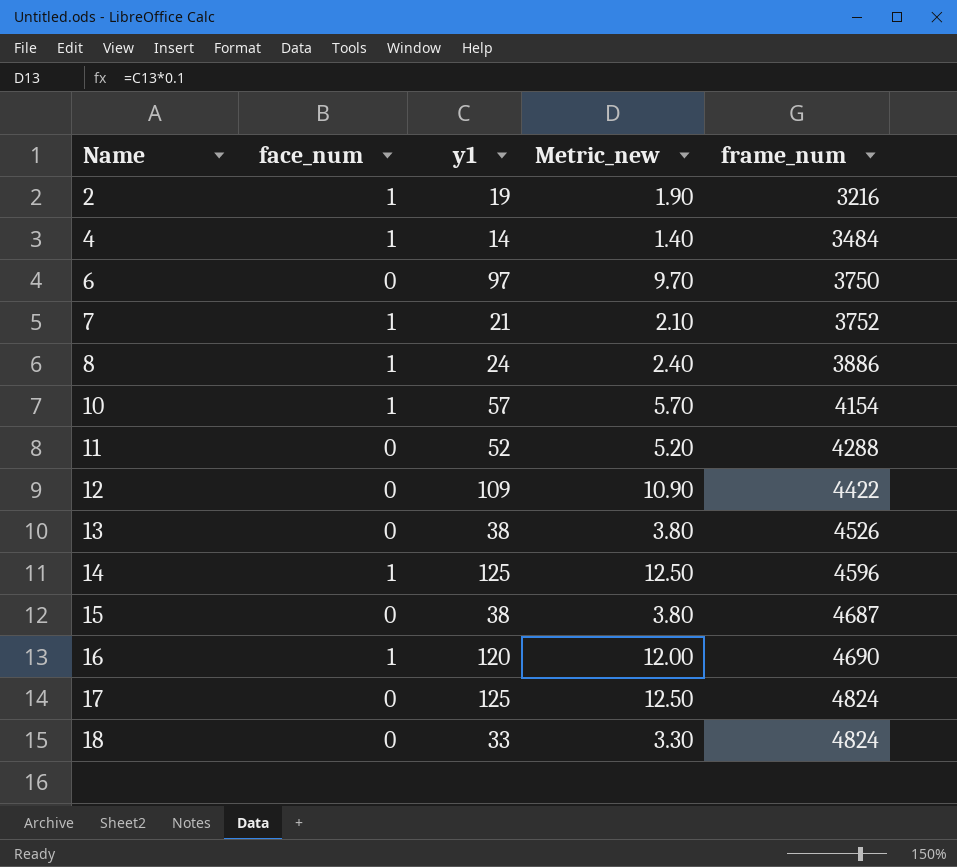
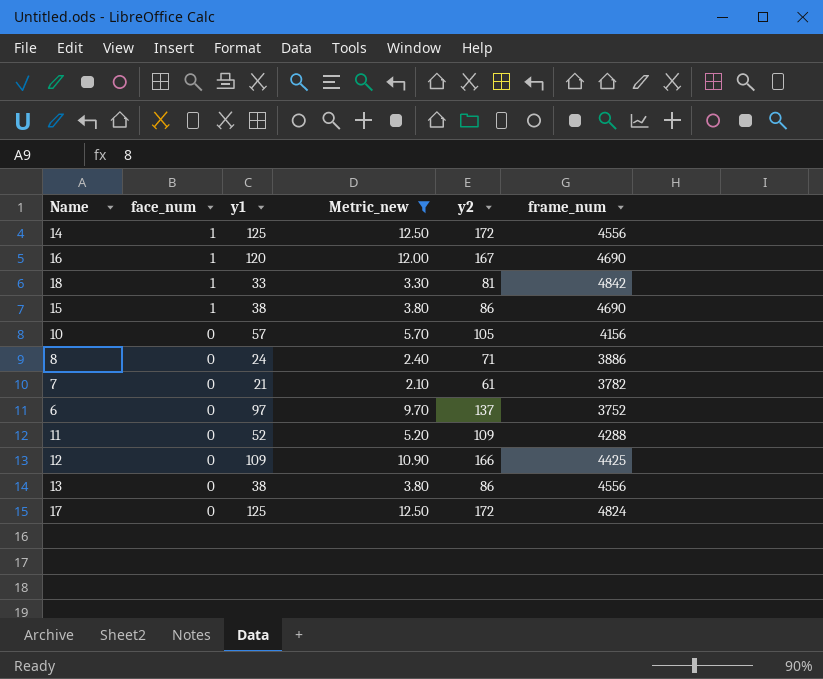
filter: none -> Metric_new >= 2.10
row order: Name ascending -> face_num descending
column y2 | position: none -> 5
14 | frame_num: 4596 -> 4556
18 | face_num: 0 -> 1
18 | frame_num: 4824 -> 4842
15 | face_num: 0 -> 1
15 | frame_num: 4687 -> 4690
10 | face_num: 1 -> 0
10 | frame_num: 4154 -> 4156
8 | face_num: 1 -> 0
7 | face_num: 1 -> 0
7 | frame_num: 3752 -> 3782
6 | frame_num: 3750 -> 3752
12 | frame_num: 4422 -> 4425
13 | frame_num: 4526 -> 4556

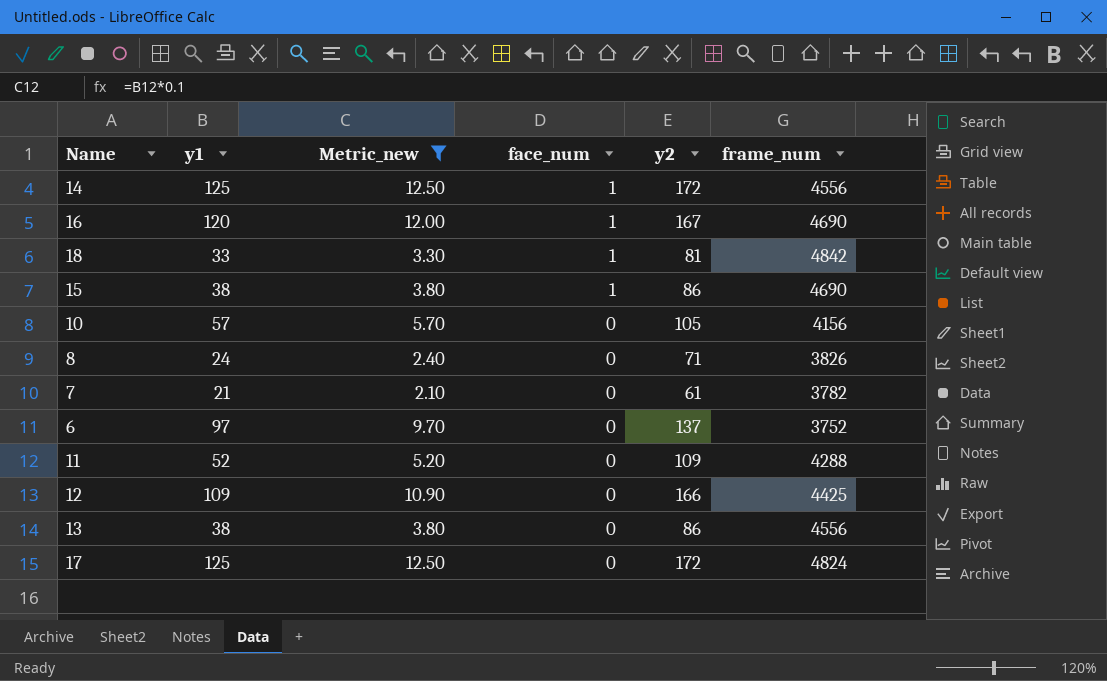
column face_num | position: 2 -> 4
8 | frame_num: 3886 -> 3826

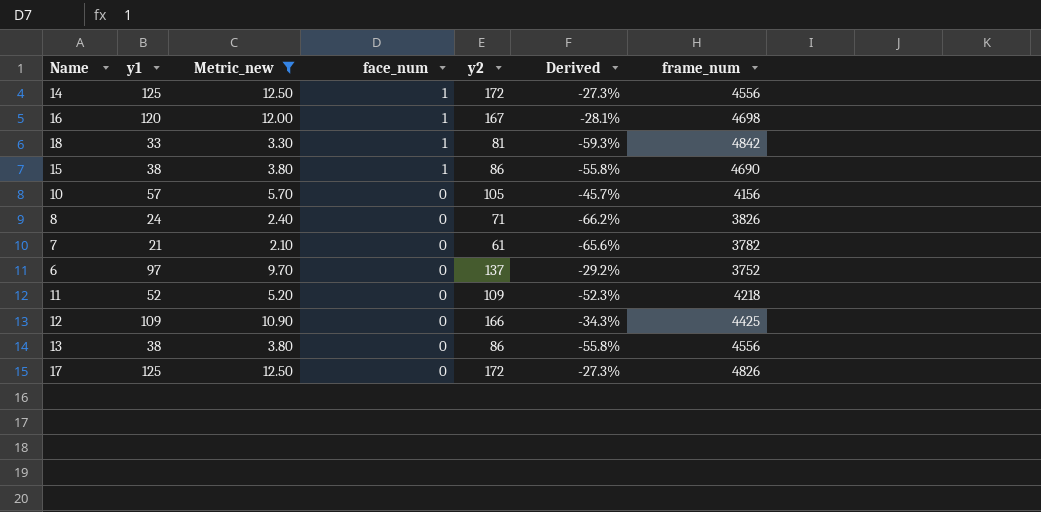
column Derived | formula: none -> ([y1] - [y2]) / [y2]
16 | frame_num: 4690 -> 4698
11 | frame_num: 4288 -> 4218
17 | frame_num: 4824 -> 4826

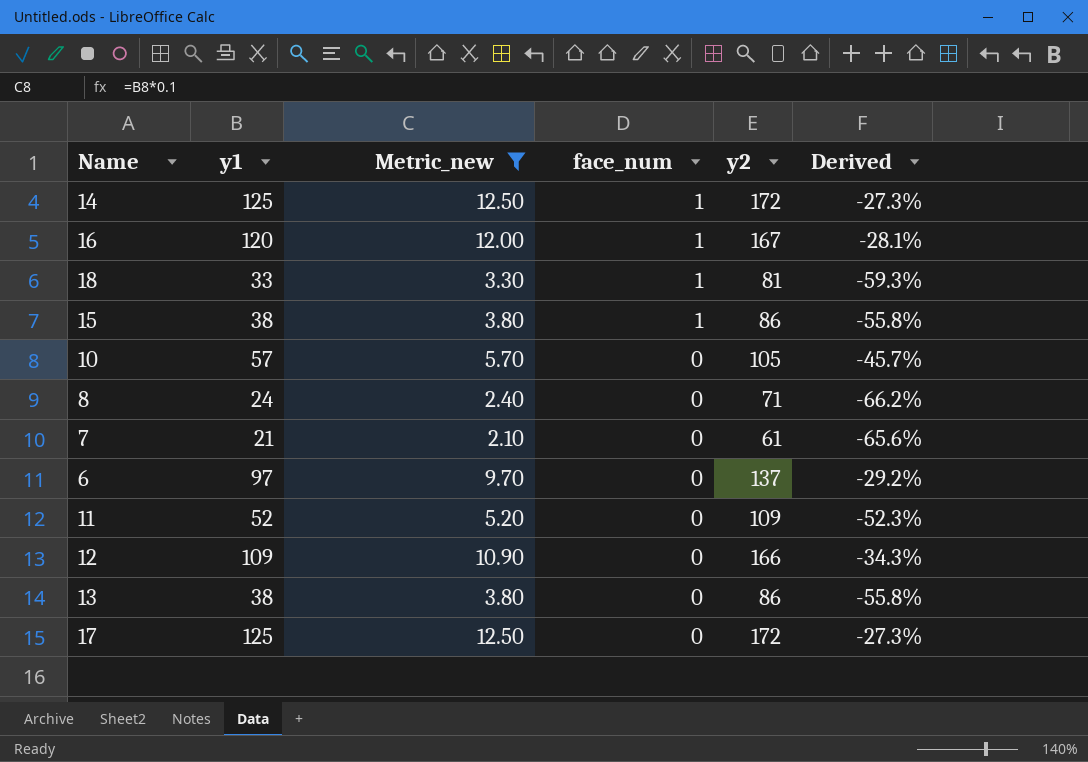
column frame_num | position: 7 -> none

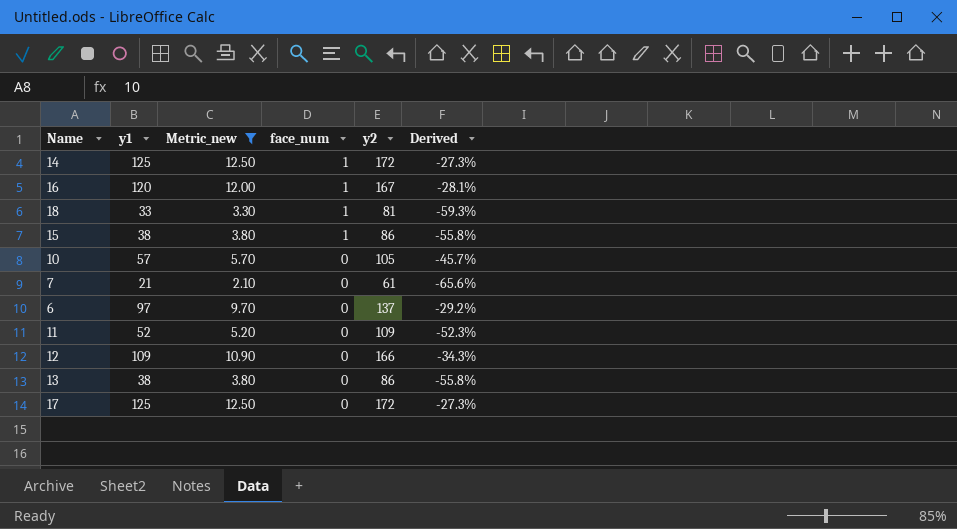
row 8: 24 | 2.40 | 0 | 71 | -66.2% -> none

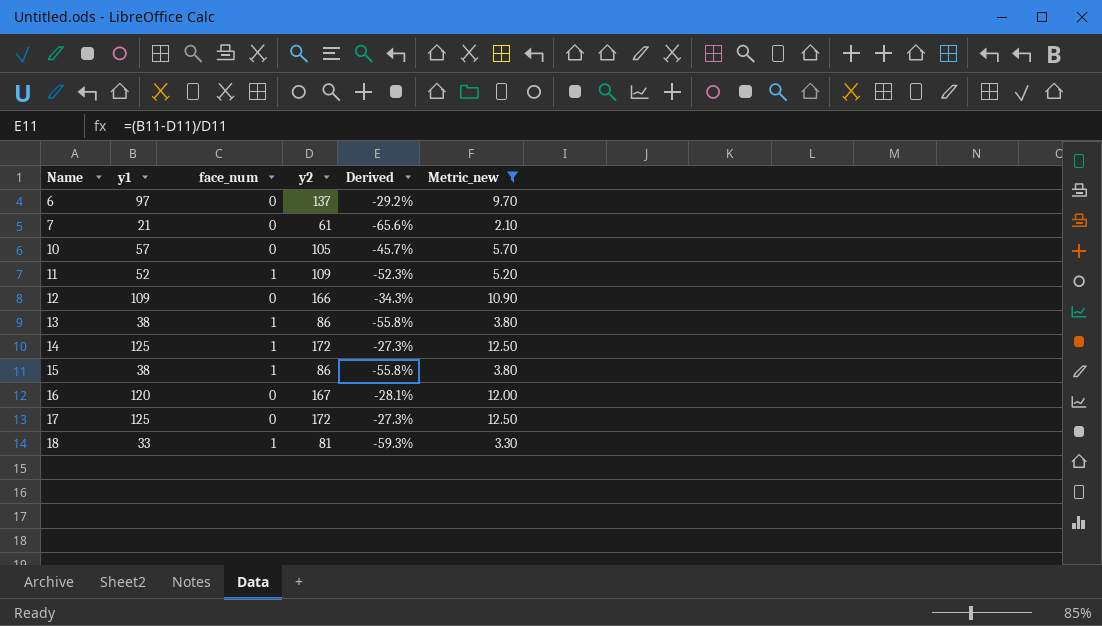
row order: face_num descending -> Name ascending
column Metric_new | position: 3 -> 6
11 | face_num: 0 -> 1
13 | face_num: 0 -> 1
16 | face_num: 1 -> 0

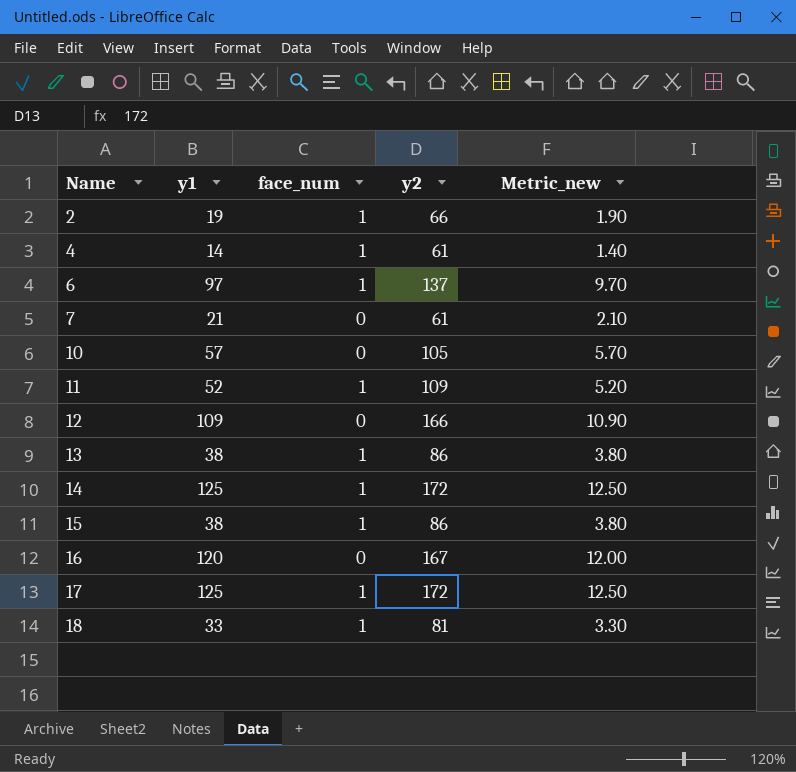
filter: Metric_new >= 2.10 -> none
column Derived | formula: ([y1] - [y2]) / [y2] -> none
6 | face_num: 0 -> 1
17 | face_num: 0 -> 1

